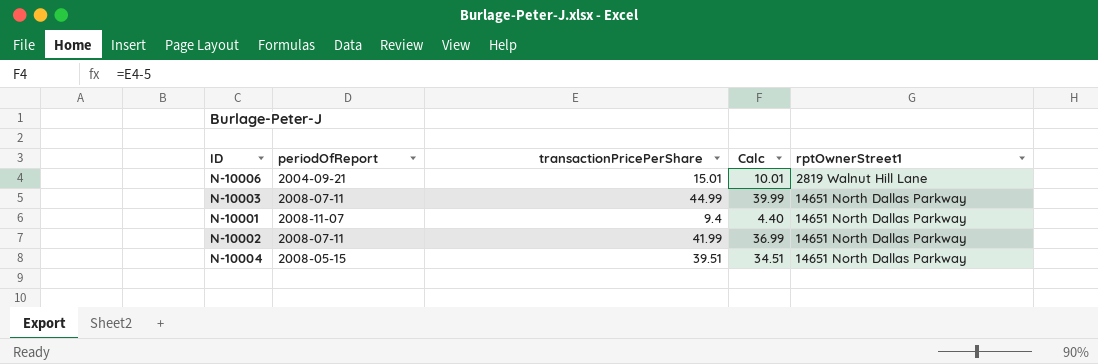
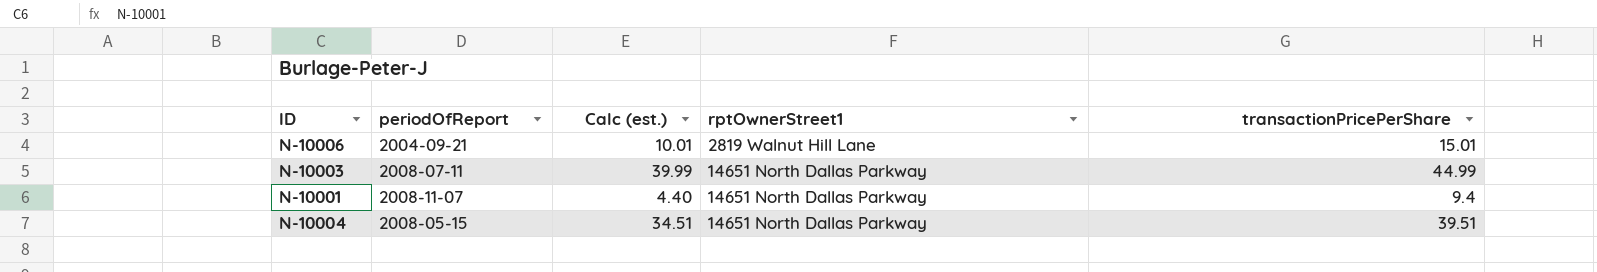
column name: Calc -> Calc (est.)
column transactionPricePerShare | position: 3 -> 5
row N-10002: 2008-07-11 | 41.99 | 36.99 | 14651 North Dallas Parkway -> none

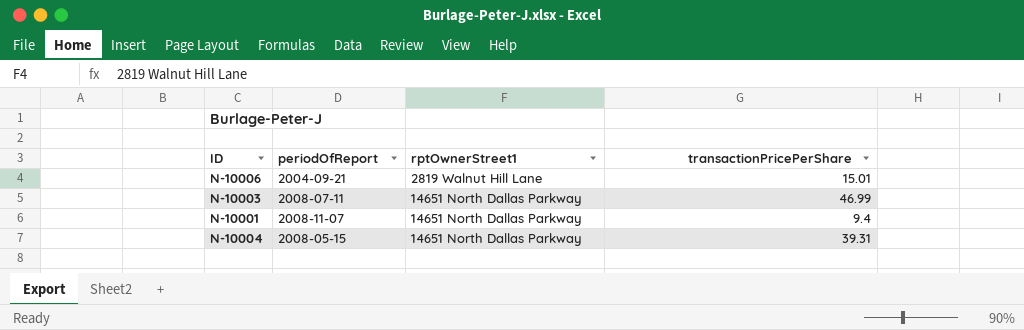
column Calc (est.) | formula: [transactionPricePerShare] - 5 -> none
N-10003 | transactionPricePerShare: 44.99 -> 46.99
N-10004 | transactionPricePerShare: 39.51 -> 39.31

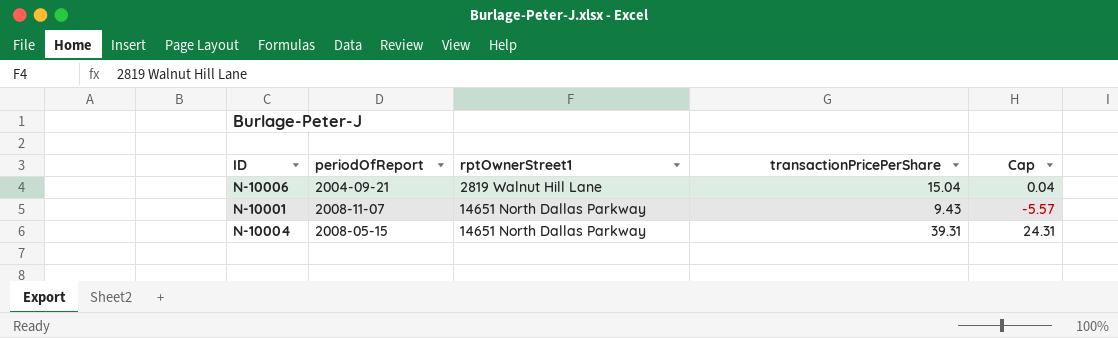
column Cap | formula: none -> [transactionPricePerShare] - 15
row N-10003: 2008-07-11 | 14651 North Dallas Parkway | 46.99 -> none
N-10006 | transactionPricePerShare: 15.01 -> 15.04
N-10001 | transactionPricePerShare: 9.4 -> 9.43

